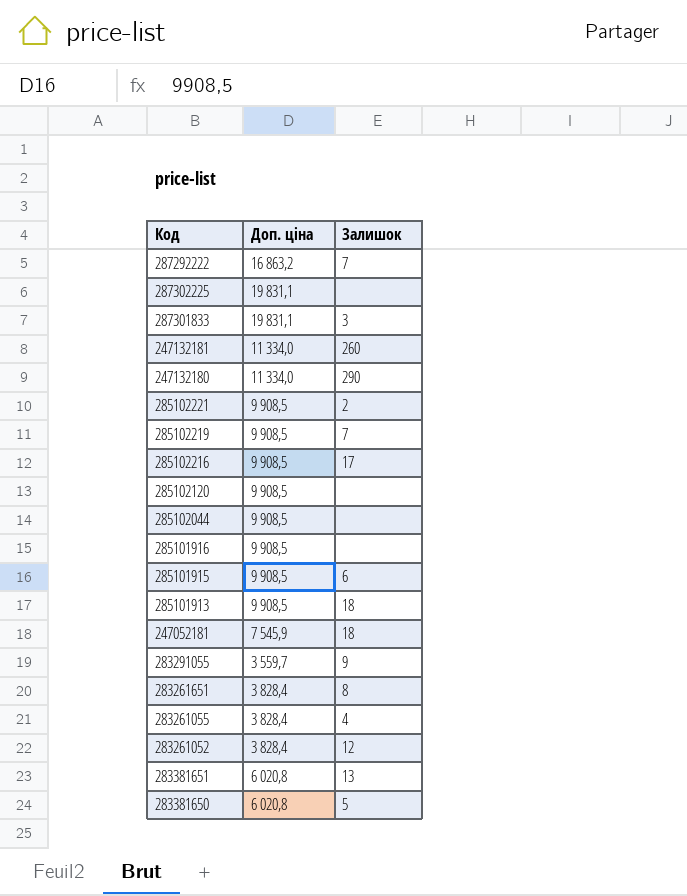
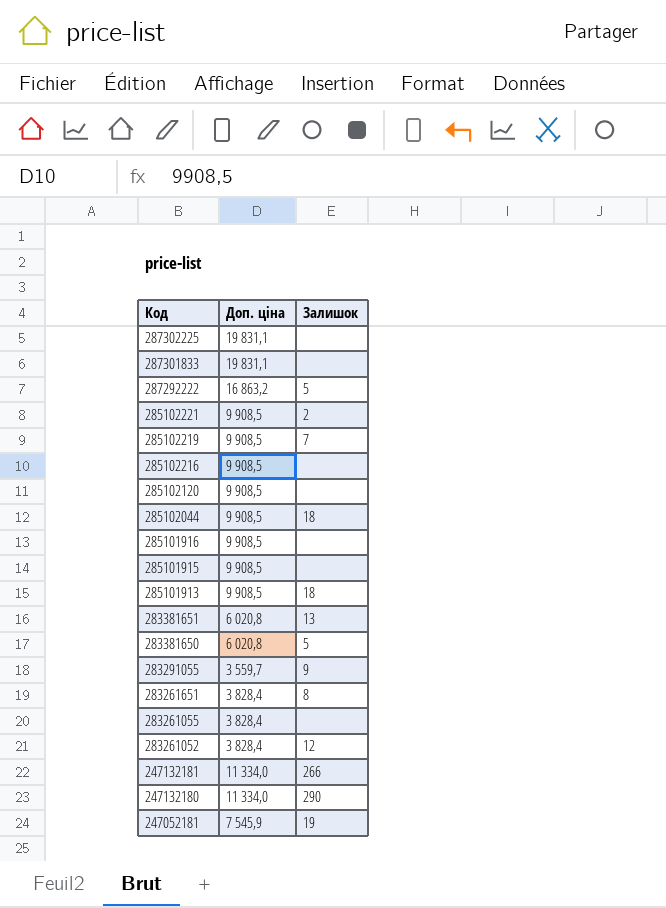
row order: none -> Код descending
287301833 | Залишок: 3 -> none
287292222 | Залишок: 7 -> 5
285102216 | Залишок: 17 -> none
285102044 | Залишок: none -> 18
285101915 | Залишок: 6 -> none
283261055 | Залишок: 4 -> none
247132181 | Залишок: 260 -> 266
247052181 | Залишок: 18 -> 19

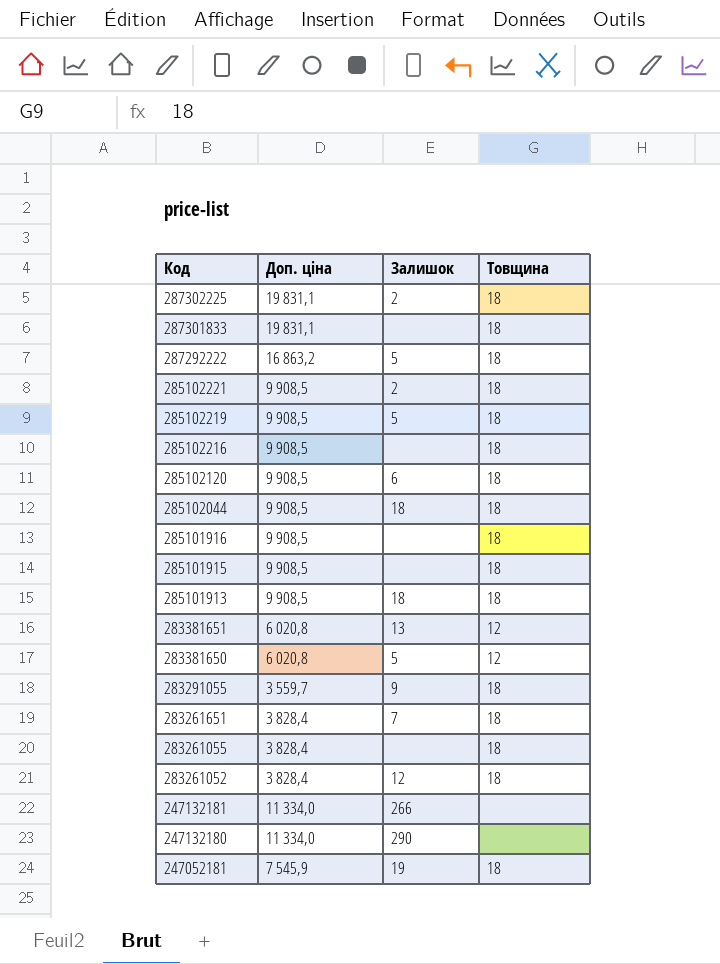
column Товщина | position: none -> 4
287302225 | Залишок: none -> 2
285102219 | Залишок: 7 -> 5
285102120 | Залишок: none -> 6
283261651 | Залишок: 8 -> 7

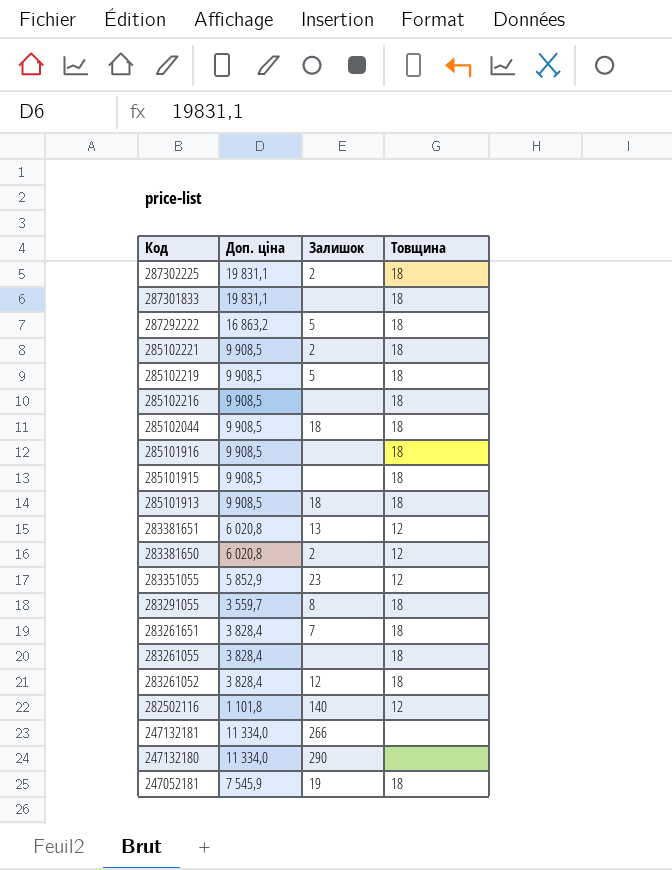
row 285102120: 9 908,5 | 6 | 18 -> none
283381650 | Залишок: 5 -> 2
row 283351055: none -> 5 852,9 | 23 | 12
283291055 | Залишок: 9 -> 8
row 282502116: none -> 1 101,8 | 140 | 12

